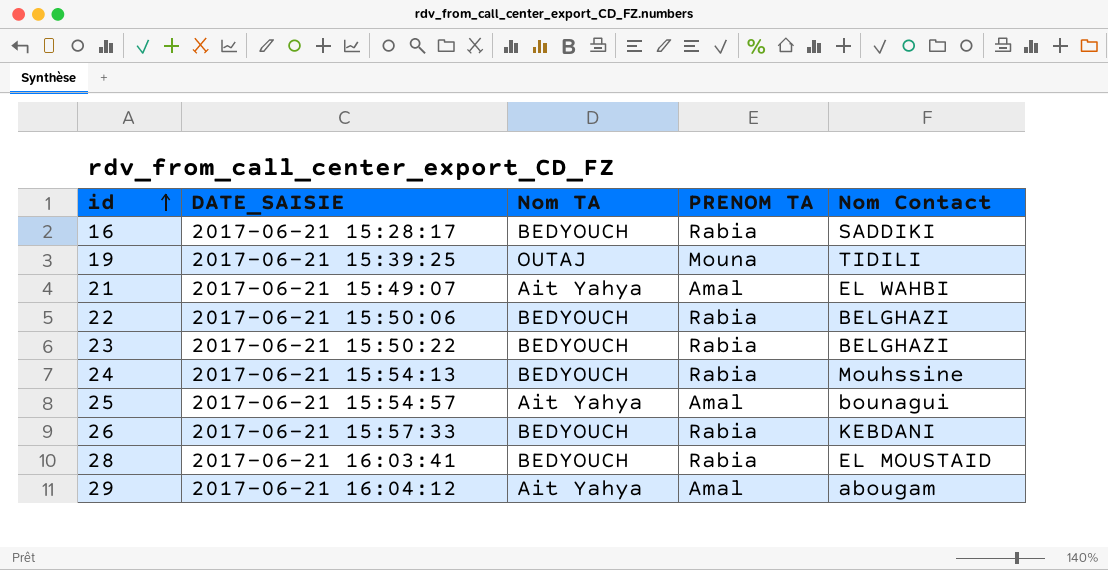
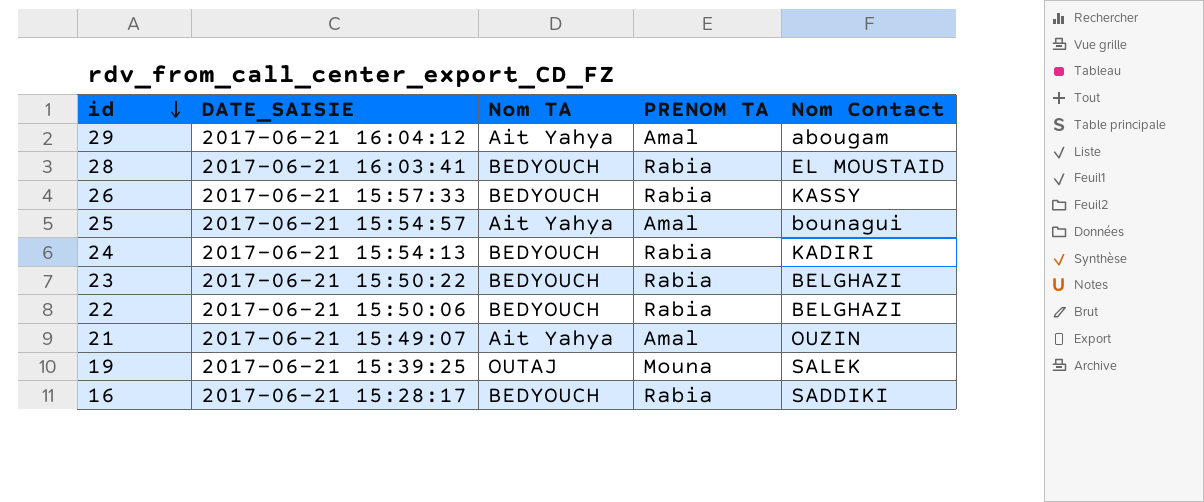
row order: id ascending -> id descending
26 | Nom Contact: KEBDANI -> KASSY
24 | Nom Contact: Mouhssine -> KADIRI
21 | Nom Contact: EL WAHBI -> OUZIN
19 | Nom Contact: TIDILI -> SALEK

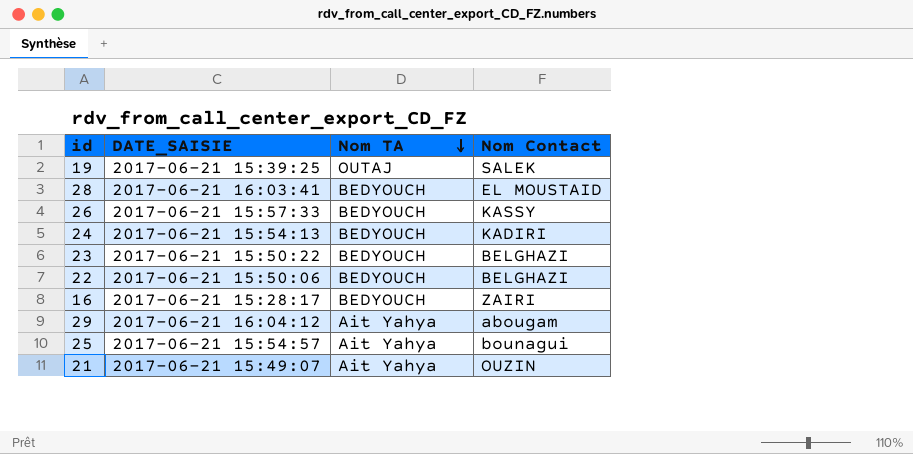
row order: id descending -> Nom TA descending
column PRENOM TA | position: 4 -> none
16 | Nom Contact: SADDIKI -> ZAIRI

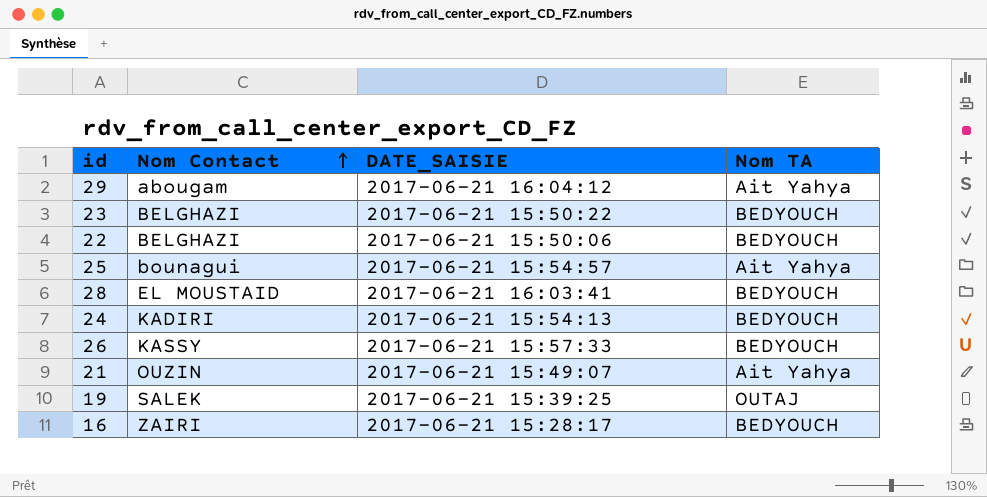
row order: Nom TA descending -> Nom Contact ascending
column Nom Contact | position: 4 -> 2

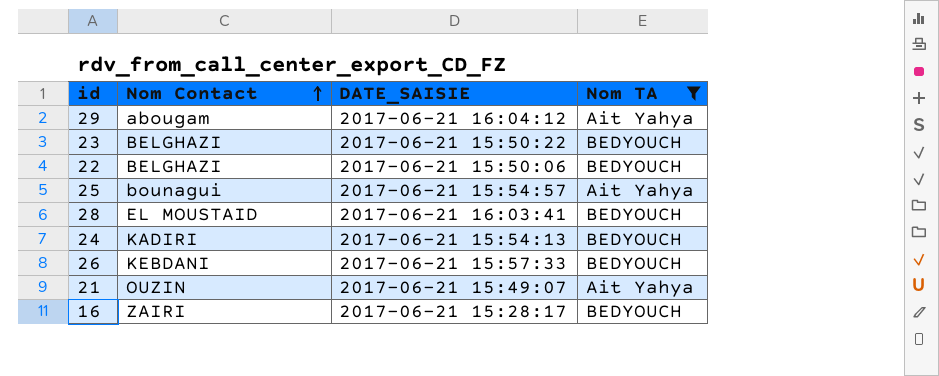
filter: none -> Nom TA != OUTAJ
26 | Nom Contact: KASSY -> KEBDANI

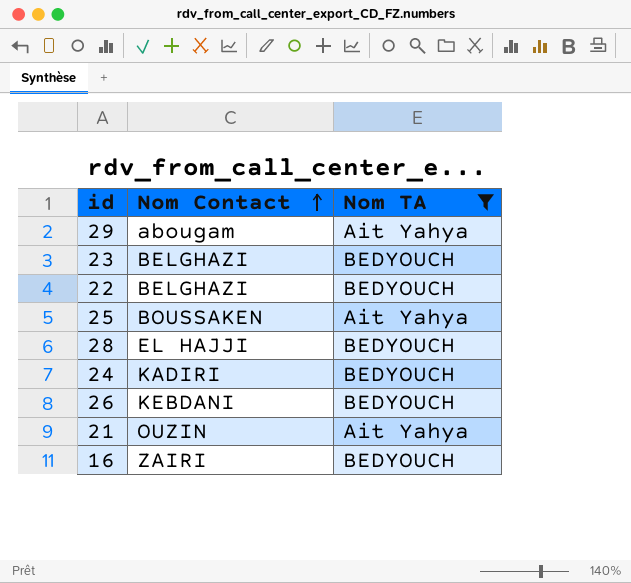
column DATE_SAISIE | position: 3 -> none
25 | Nom Contact: bounagui -> BOUSSAKEN
28 | Nom Contact: EL MOUSTAID -> EL HAJJI

